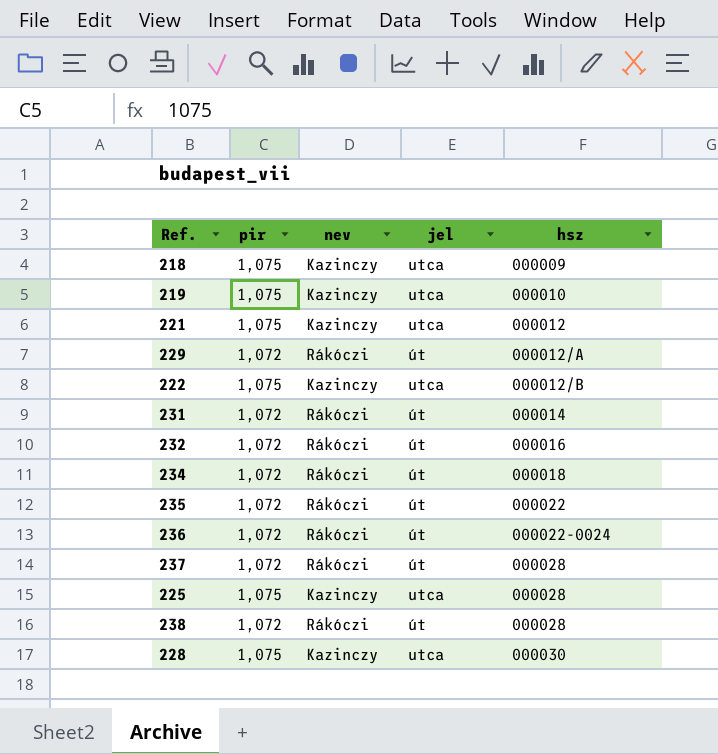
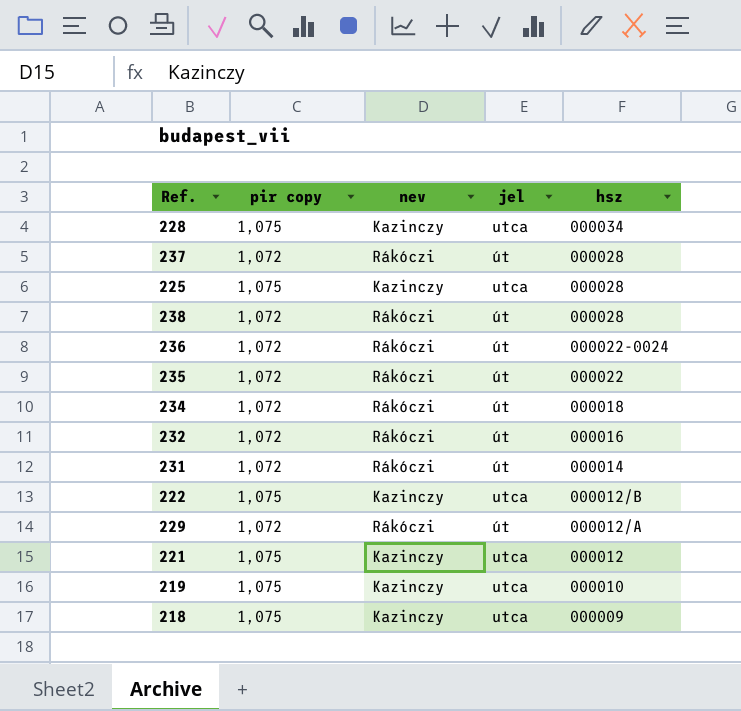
row order: hsz ascending -> hsz descending
column name: pir -> pir copy
228 | hsz: 000030 -> 000034

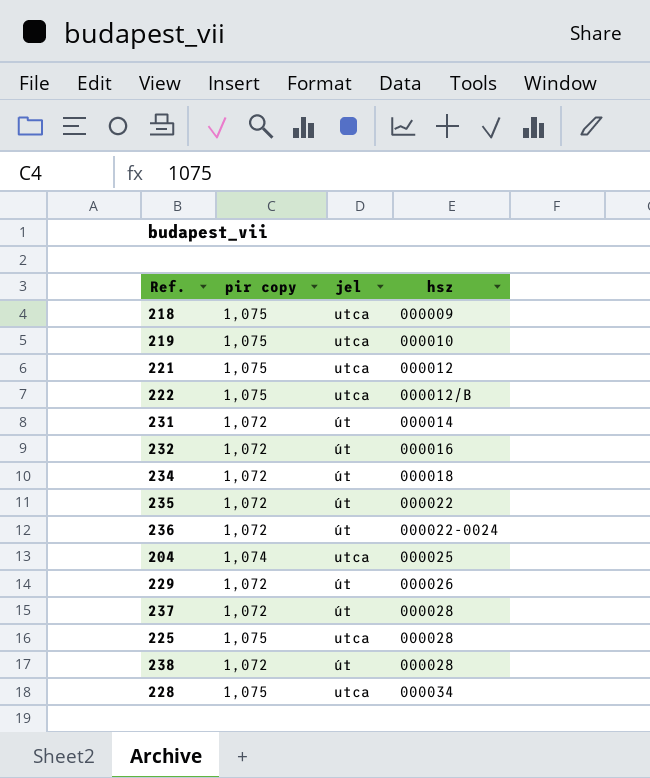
row order: hsz descending -> hsz ascending
column nev | position: 3 -> none
row 204: none -> 1,074 | utca | 000025
229 | hsz: 000012/A -> 000026

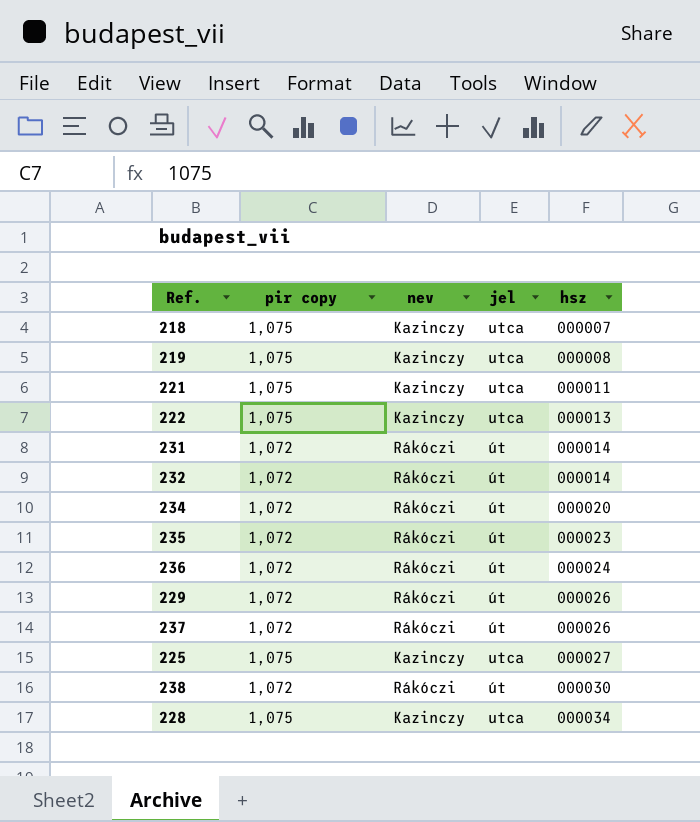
column nev | position: none -> 3
row 204: 1,074 | utca | 000025 -> none
218 | hsz: 000009 -> 000007
219 | hsz: 000010 -> 000008
221 | hsz: 000012 -> 000011
222 | hsz: 000012/B -> 000013
232 | hsz: 000016 -> 000014
234 | hsz: 000018 -> 000020
235 | hsz: 000022 -> 000023
236 | hsz: 000022-0024 -> 000024
237 | hsz: 000028 -> 000026
225 | hsz: 000028 -> 000027
238 | hsz: 000028 -> 000030

